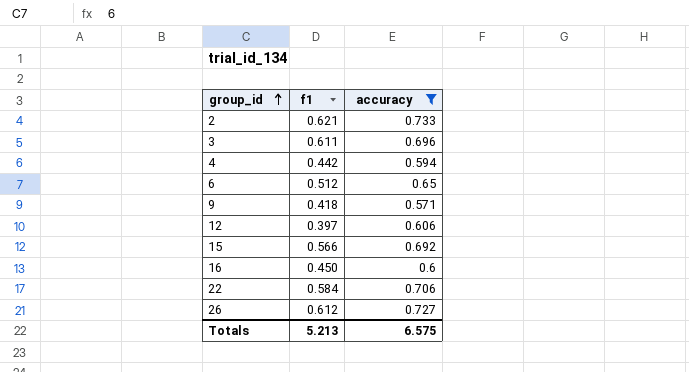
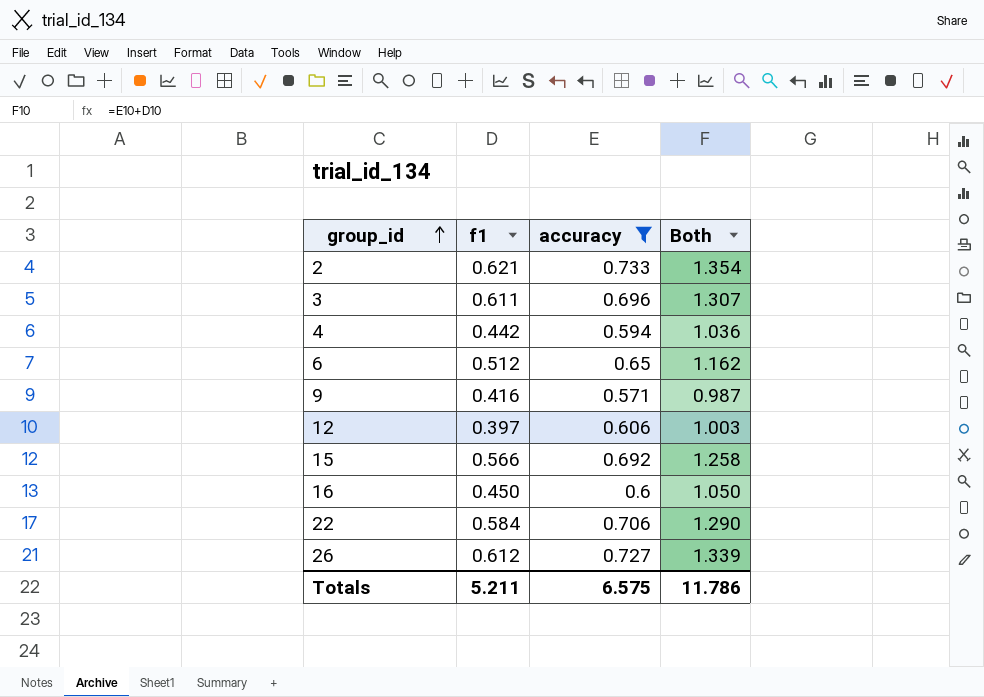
column Both | formula: none -> [f1] + [accuracy]
9 | f1: 0.418 -> 0.416
Totals | f1: 5.213 -> 5.211

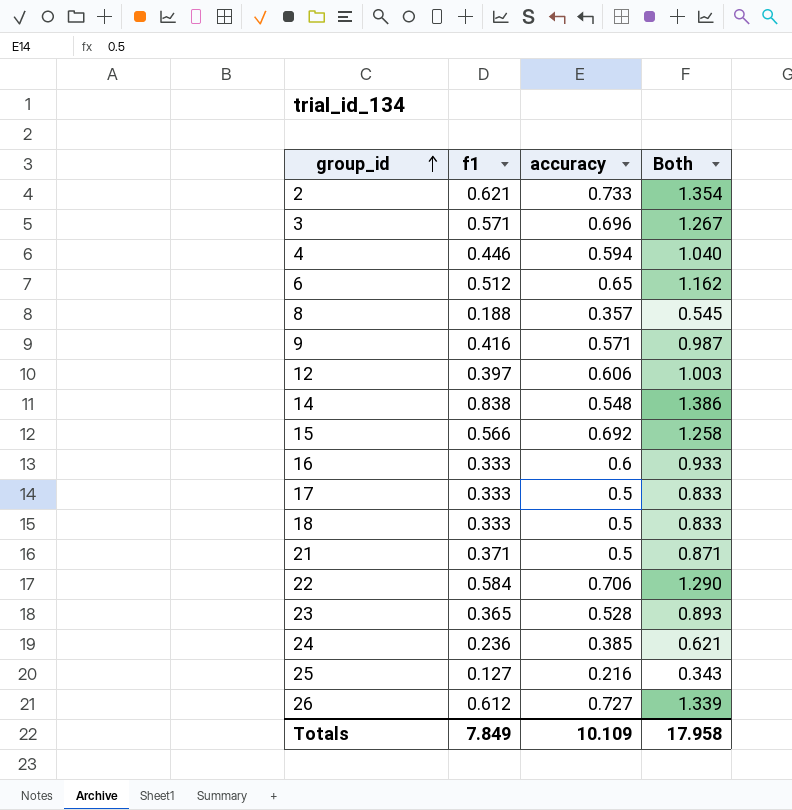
filter: accuracy >= 0.571 -> none
3 | f1: 0.611 -> 0.571
3 | Both: 1.307 -> 1.267
4 | f1: 0.442 -> 0.446
4 | Both: 1.036 -> 1.040
16 | f1: 0.450 -> 0.333
16 | Both: 1.050 -> 0.933
Totals | f1: 5.211 -> 7.849
Totals | accuracy: 6.575 -> 10.109
Totals | Both: 11.786 -> 17.958

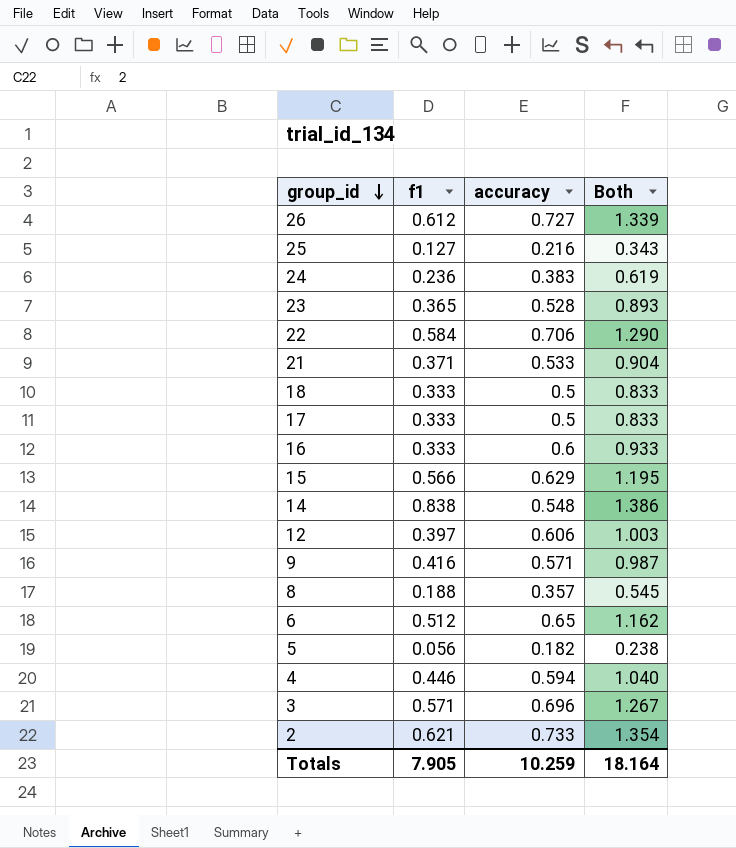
row order: group_id ascending -> group_id descending
24 | accuracy: 0.385 -> 0.383
24 | Both: 0.621 -> 0.619
21 | accuracy: 0.5 -> 0.533
21 | Both: 0.871 -> 0.904
15 | accuracy: 0.692 -> 0.629
15 | Both: 1.258 -> 1.195
row 5: none -> 0.056 | 0.182 | 0.238
Totals | f1: 7.849 -> 7.905
Totals | accuracy: 10.109 -> 10.259
Totals | Both: 17.958 -> 18.164

